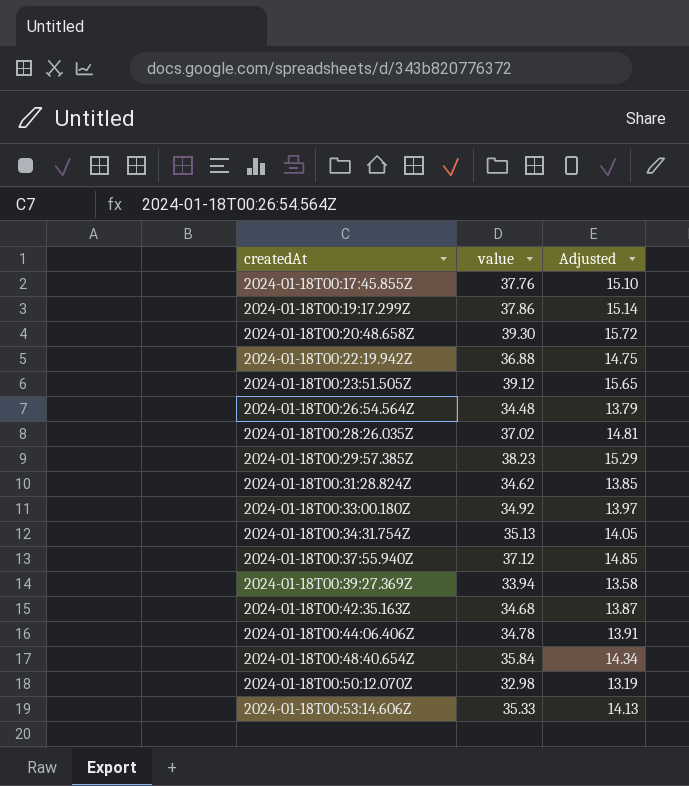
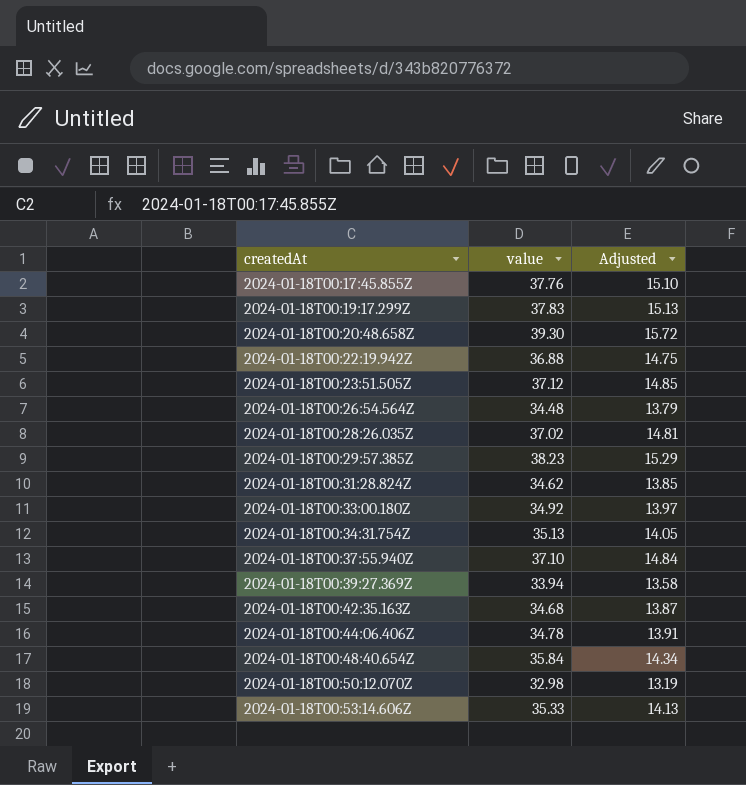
2024-01-18T00:19:17.299Z | value: 37.86 -> 37.83
2024-01-18T00:19:17.299Z | Adjusted: 15.14 -> 15.13
2024-01-18T00:23:51.505Z | value: 39.12 -> 37.12
2024-01-18T00:23:51.505Z | Adjusted: 15.65 -> 14.85
2024-01-18T00:37:55.940Z | value: 37.12 -> 37.10
2024-01-18T00:37:55.940Z | Adjusted: 14.85 -> 14.84

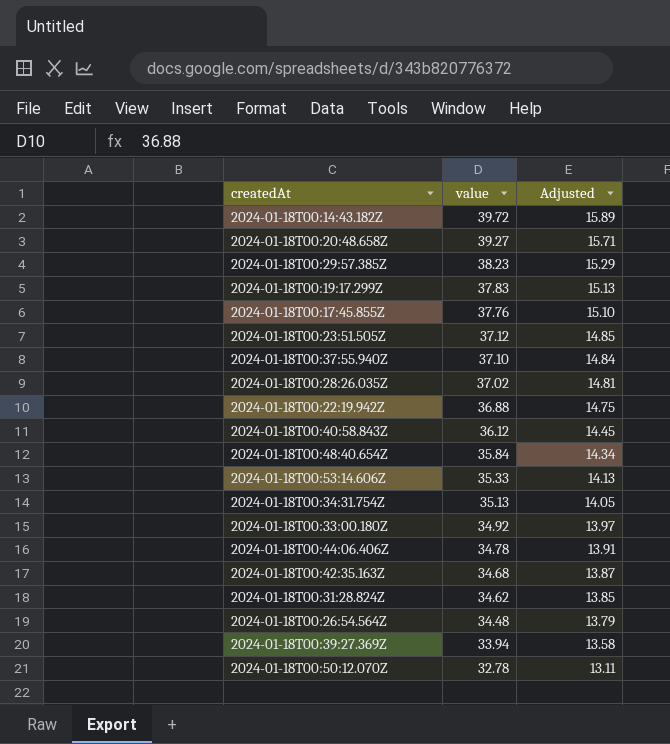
row order: createdAt ascending -> value descending
row 2024-01-18T00:14:43.182Z: none -> 39.72 | 15.89
2024-01-18T00:20:48.658Z | value: 39.30 -> 39.27
2024-01-18T00:20:48.658Z | Adjusted: 15.72 -> 15.71
row 2024-01-18T00:40:58.843Z: none -> 36.12 | 14.45
2024-01-18T00:50:12.070Z | value: 32.98 -> 32.78
2024-01-18T00:50:12.070Z | Adjusted: 13.19 -> 13.11

